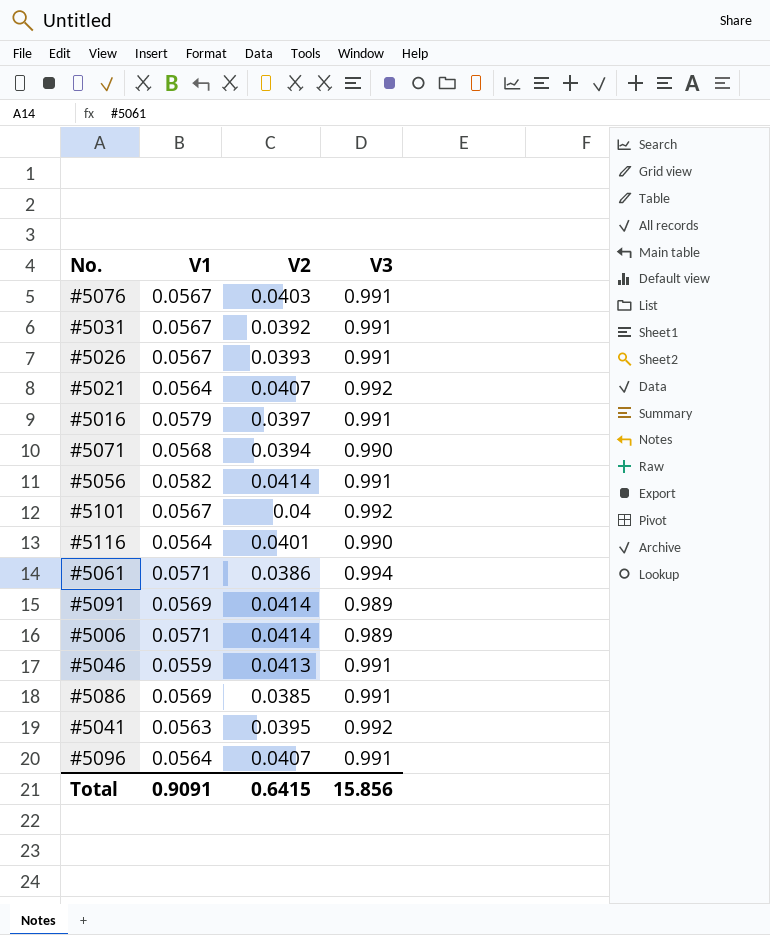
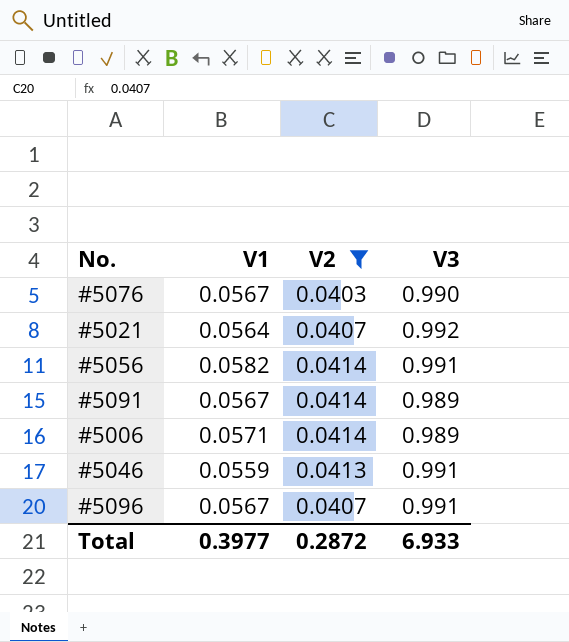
filter: none -> V2 >= 0.0403
#5076 | V3: 0.991 -> 0.990
#5091 | V1: 0.0569 -> 0.0567
#5096 | V1: 0.0564 -> 0.0567
Total | V1: 0.9091 -> 0.3977
Total | V2: 0.6415 -> 0.2872
Total | V3: 15.856 -> 6.933

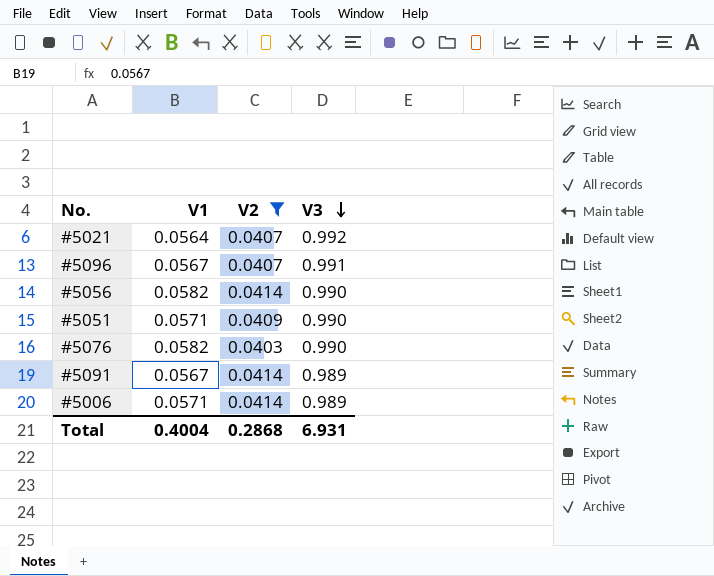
row order: none -> V3 descending
row #5046: 0.0559 | 0.0413 | 0.991 -> none
#5056 | V3: 0.991 -> 0.990
row #5051: none -> 0.0571 | 0.0409 | 0.990
#5076 | V1: 0.0567 -> 0.0582
Total | V1: 0.3977 -> 0.4004
Total | V2: 0.2872 -> 0.2868
Total | V3: 6.933 -> 6.931

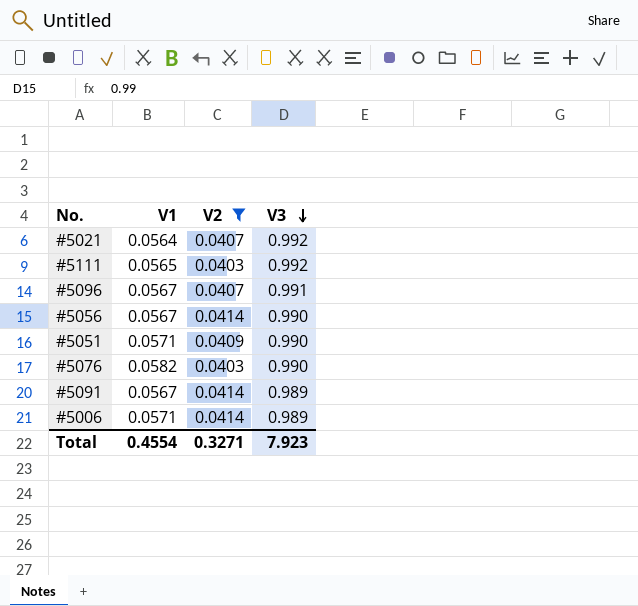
row #5111: none -> 0.0565 | 0.0403 | 0.992
#5056 | V1: 0.0582 -> 0.0567
Total | V1: 0.4004 -> 0.4554
Total | V2: 0.2868 -> 0.3271
Total | V3: 6.931 -> 7.923

